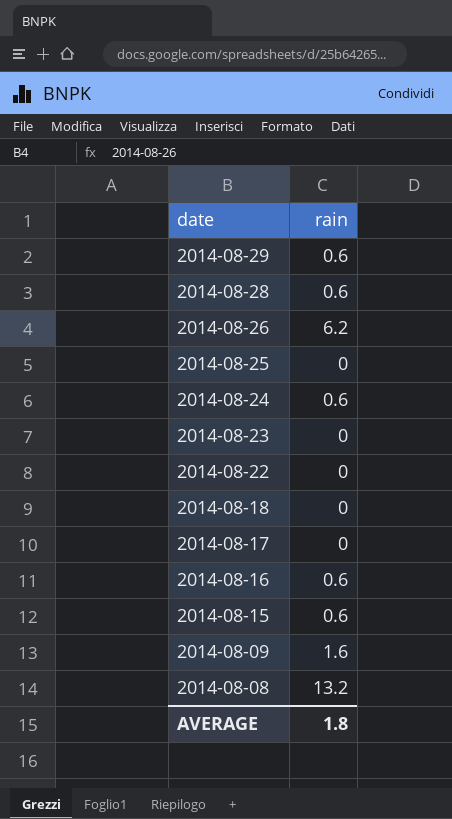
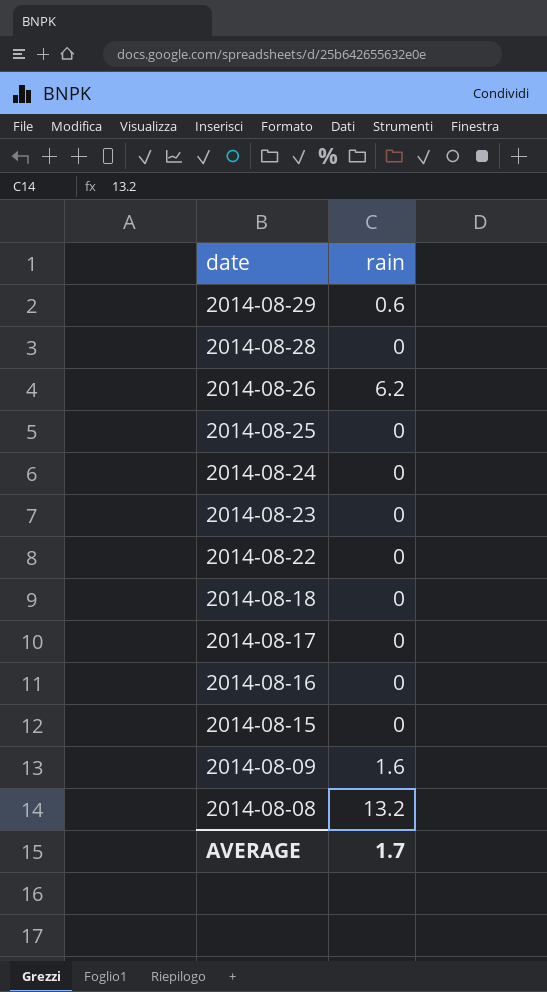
2014-08-28 | rain: 0.6 -> 0
2014-08-24 | rain: 0.6 -> 0
2014-08-16 | rain: 0.6 -> 0
2014-08-15 | rain: 0.6 -> 0
AVERAGE | rain: 1.8 -> 1.7

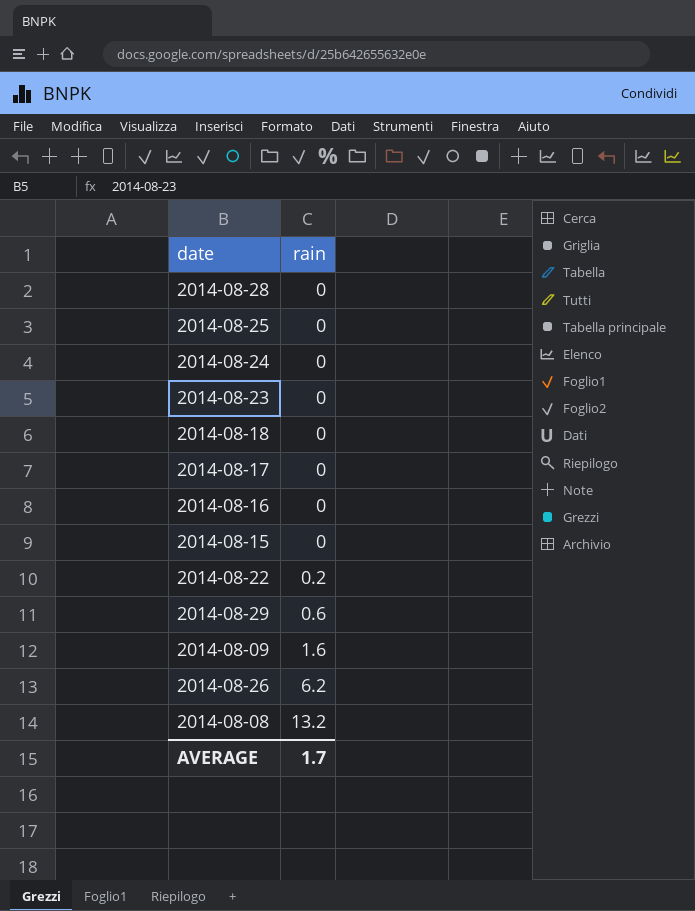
row order: date descending -> rain ascending
2014-08-22 | rain: 0 -> 0.2

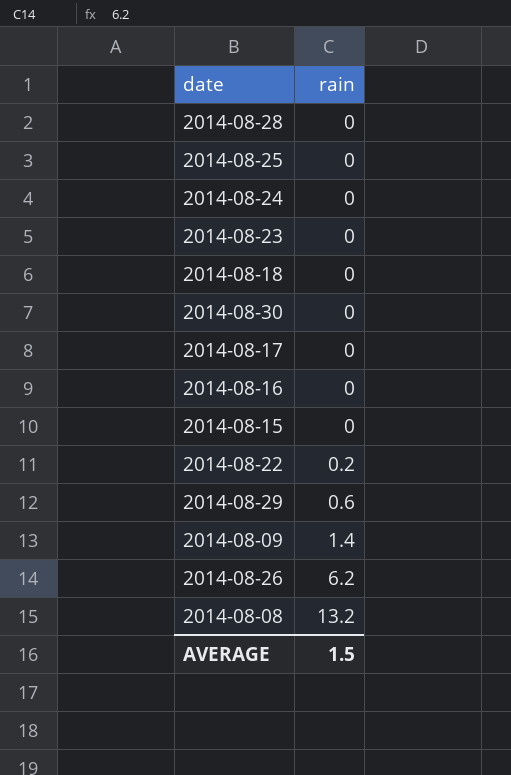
row 2014-08-30: none -> 0
2014-08-09 | rain: 1.6 -> 1.4
AVERAGE | rain: 1.7 -> 1.5

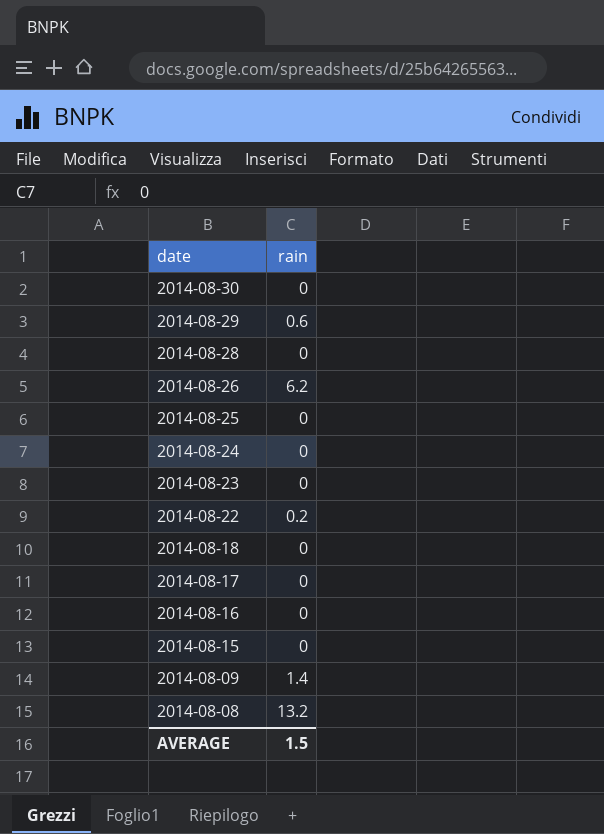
row order: rain ascending -> date descending

